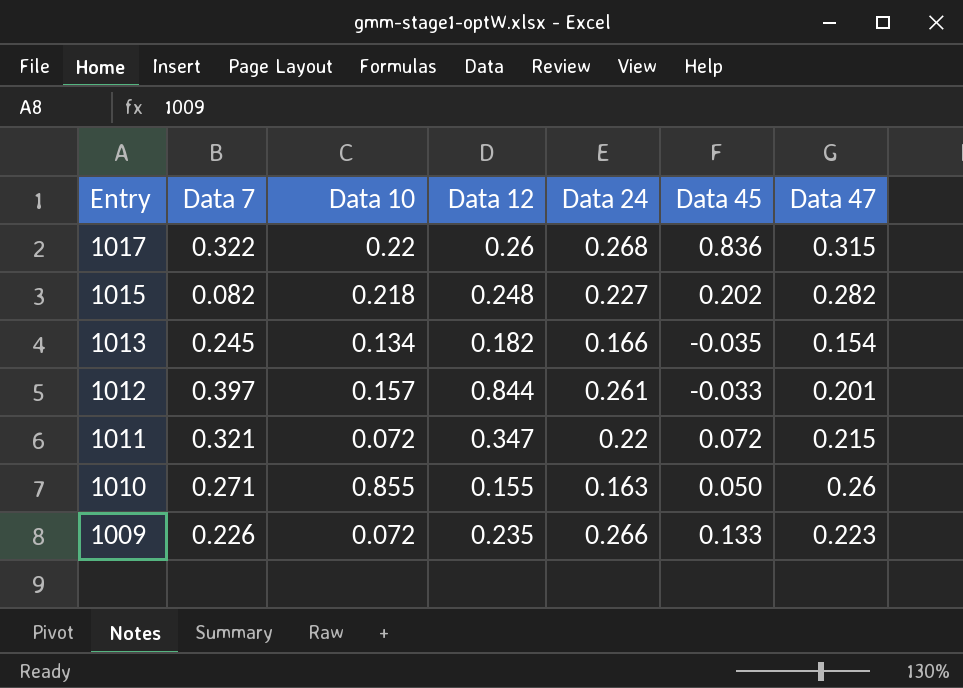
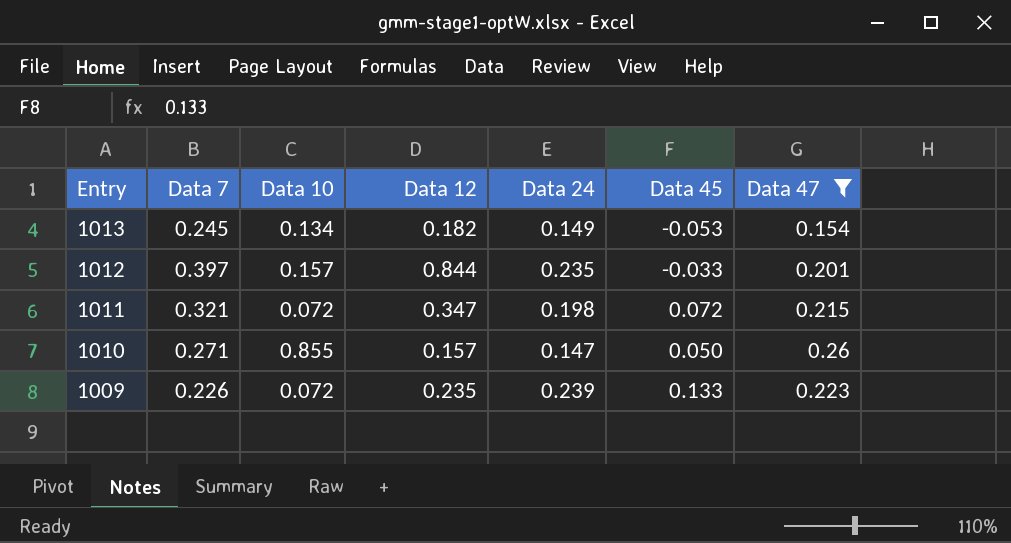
filter: none -> Data 47 <= 0.26
1013 | Data 24: 0.166 -> 0.149
1013 | Data 45: -0.035 -> -0.053
1012 | Data 24: 0.261 -> 0.235
1011 | Data 24: 0.22 -> 0.198
1010 | Data 12: 0.155 -> 0.157
1010 | Data 24: 0.163 -> 0.147
1009 | Data 24: 0.266 -> 0.239

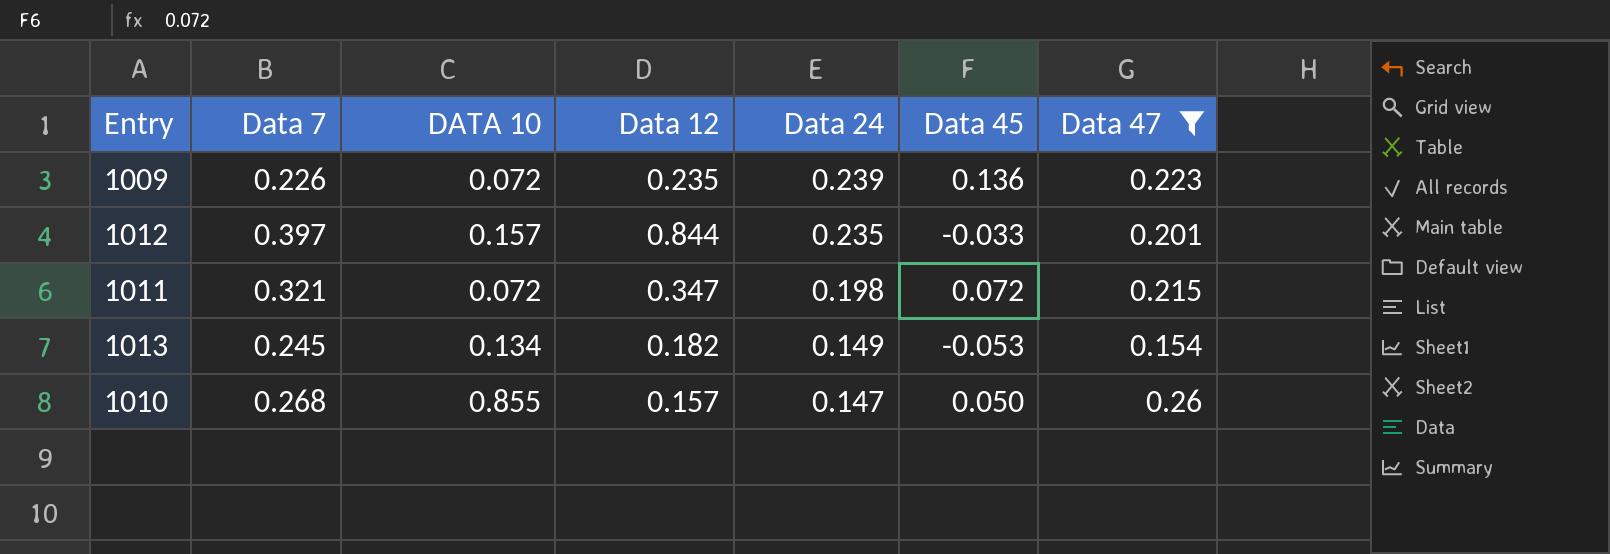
row order: Entry descending -> Data 24 descending
column name: Data 10 -> DATA 10
1009 | Data 45: 0.133 -> 0.136
1010 | Data 7: 0.271 -> 0.268

